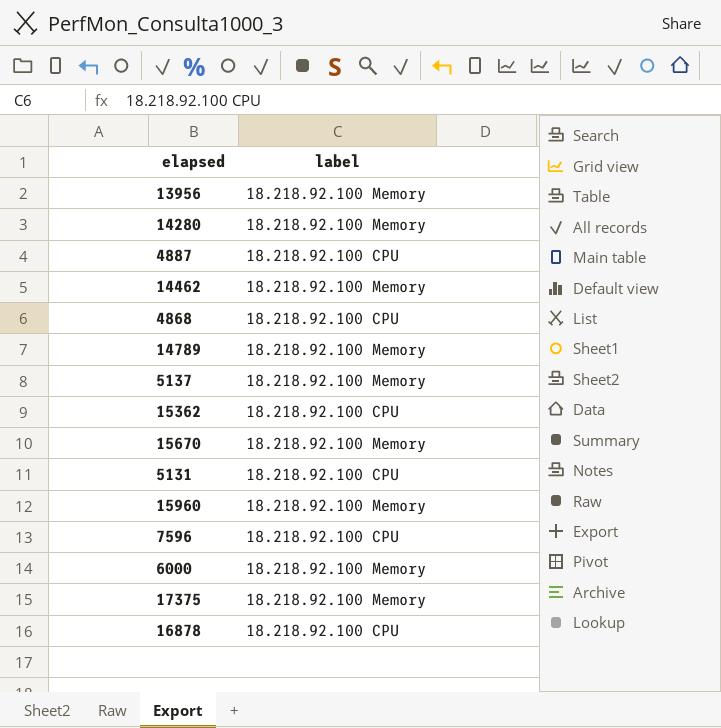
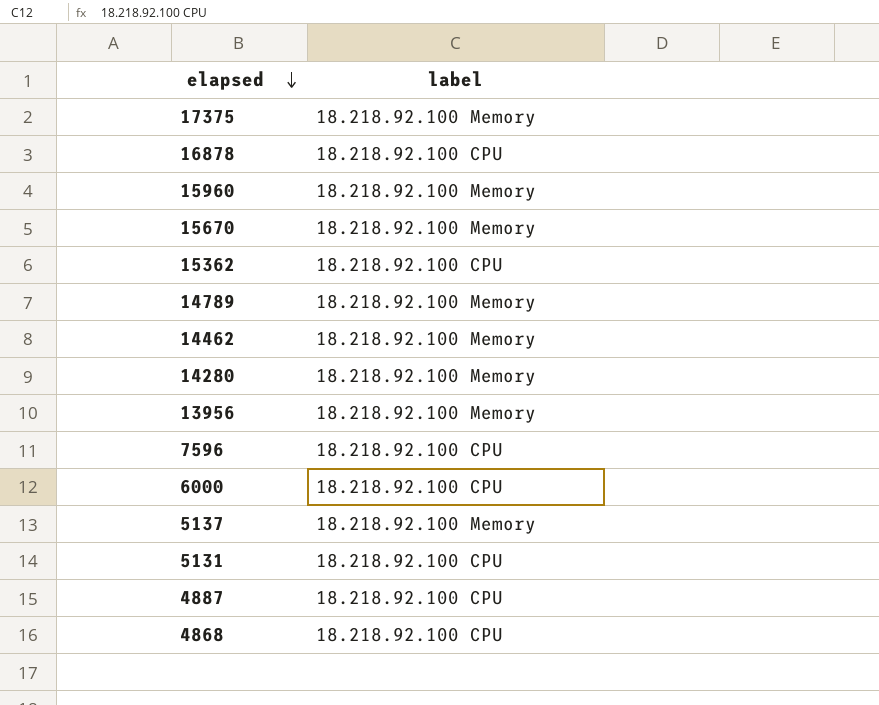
row order: none -> elapsed descending
6000 | label: 18.218.92.100 Memory -> 18.218.92.100 CPU

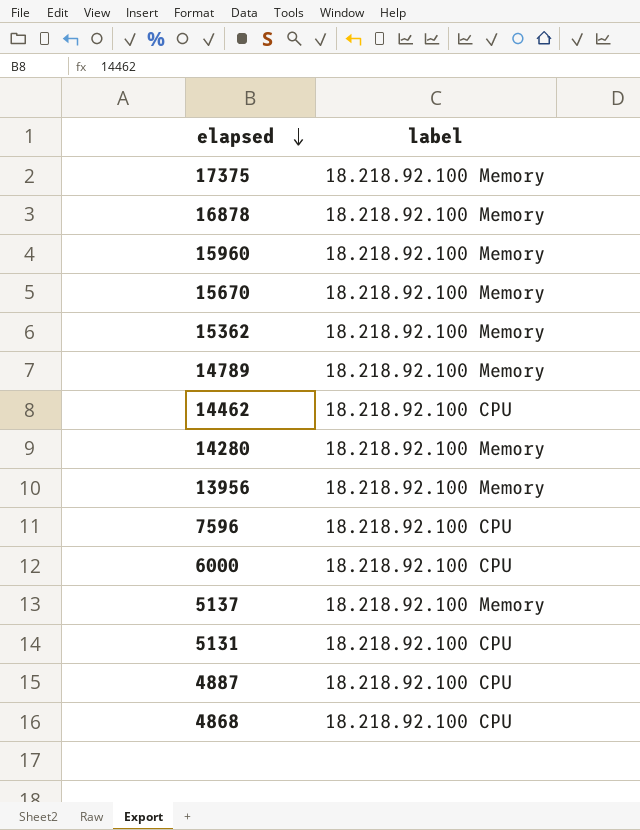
16878 | label: 18.218.92.100 CPU -> 18.218.92.100 Memory
15362 | label: 18.218.92.100 CPU -> 18.218.92.100 Memory
14462 | label: 18.218.92.100 Memory -> 18.218.92.100 CPU

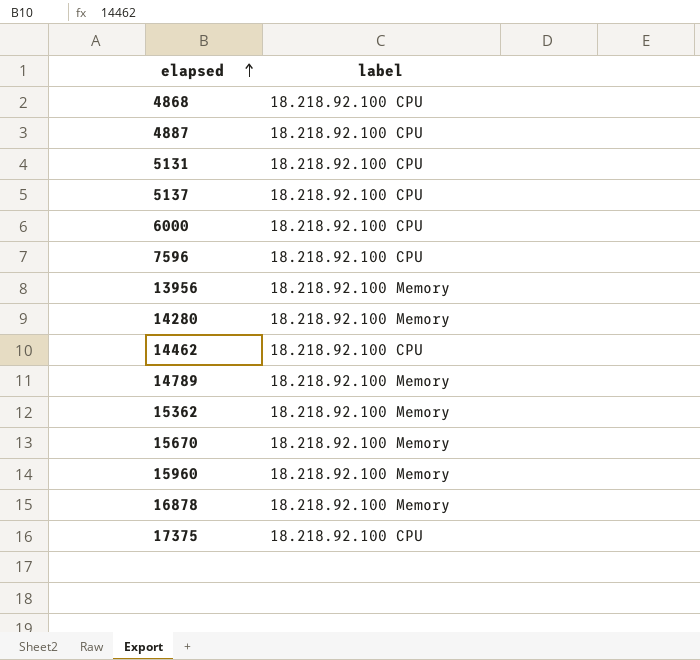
row order: elapsed descending -> elapsed ascending
5137 | label: 18.218.92.100 Memory -> 18.218.92.100 CPU
17375 | label: 18.218.92.100 Memory -> 18.218.92.100 CPU

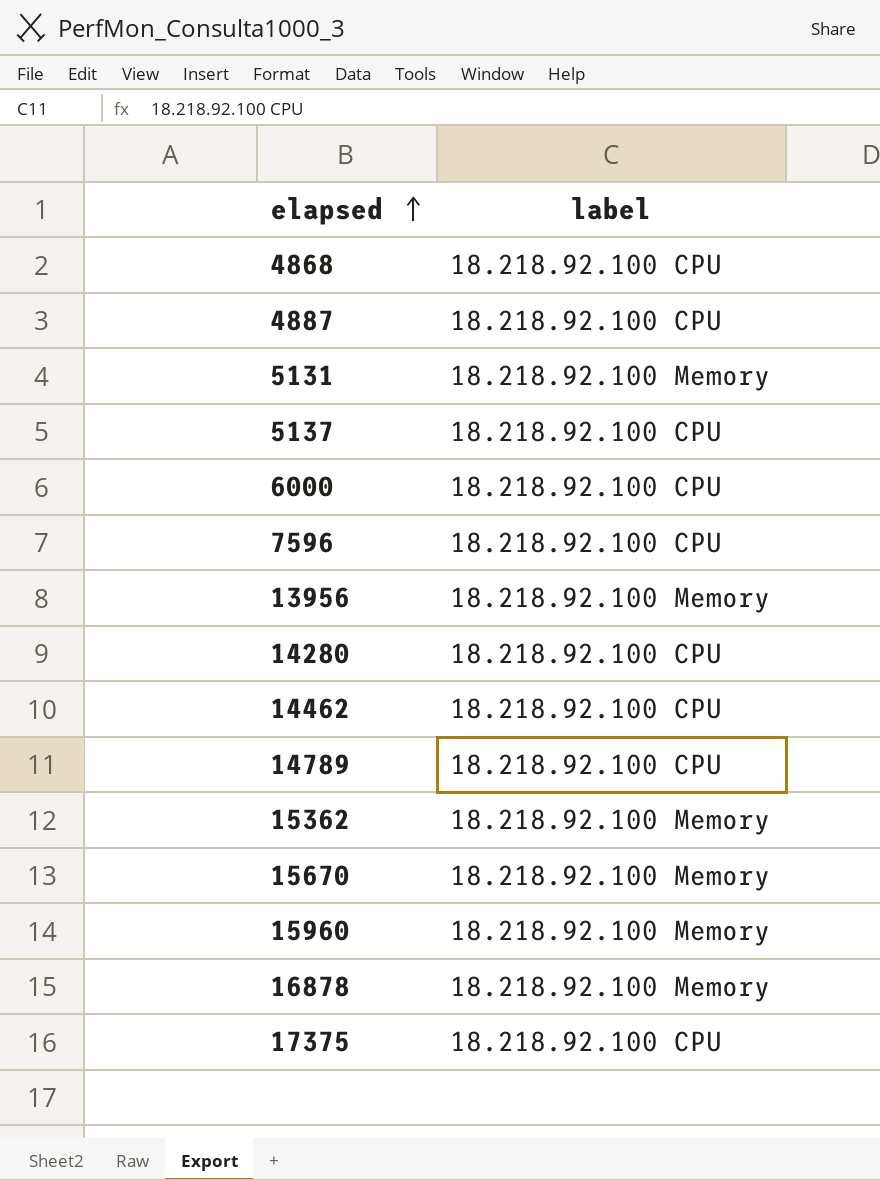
5131 | label: 18.218.92.100 CPU -> 18.218.92.100 Memory
14280 | label: 18.218.92.100 Memory -> 18.218.92.100 CPU
14789 | label: 18.218.92.100 Memory -> 18.218.92.100 CPU

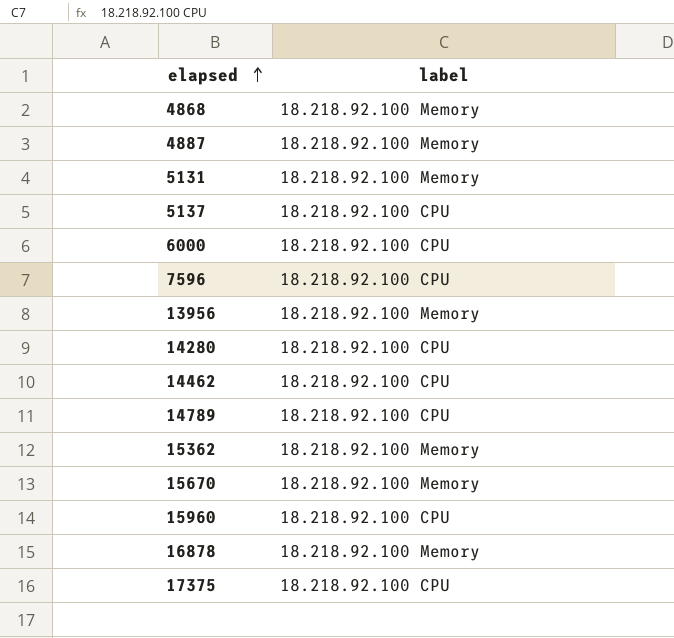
4868 | label: 18.218.92.100 CPU -> 18.218.92.100 Memory
4887 | label: 18.218.92.100 CPU -> 18.218.92.100 Memory
15960 | label: 18.218.92.100 Memory -> 18.218.92.100 CPU

